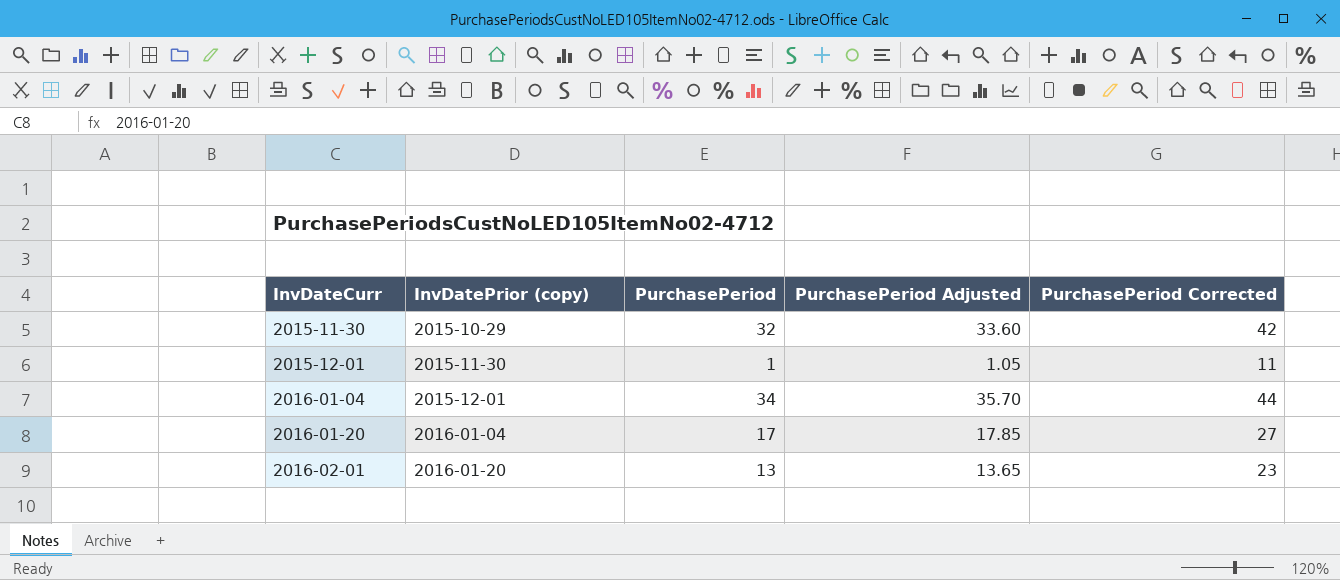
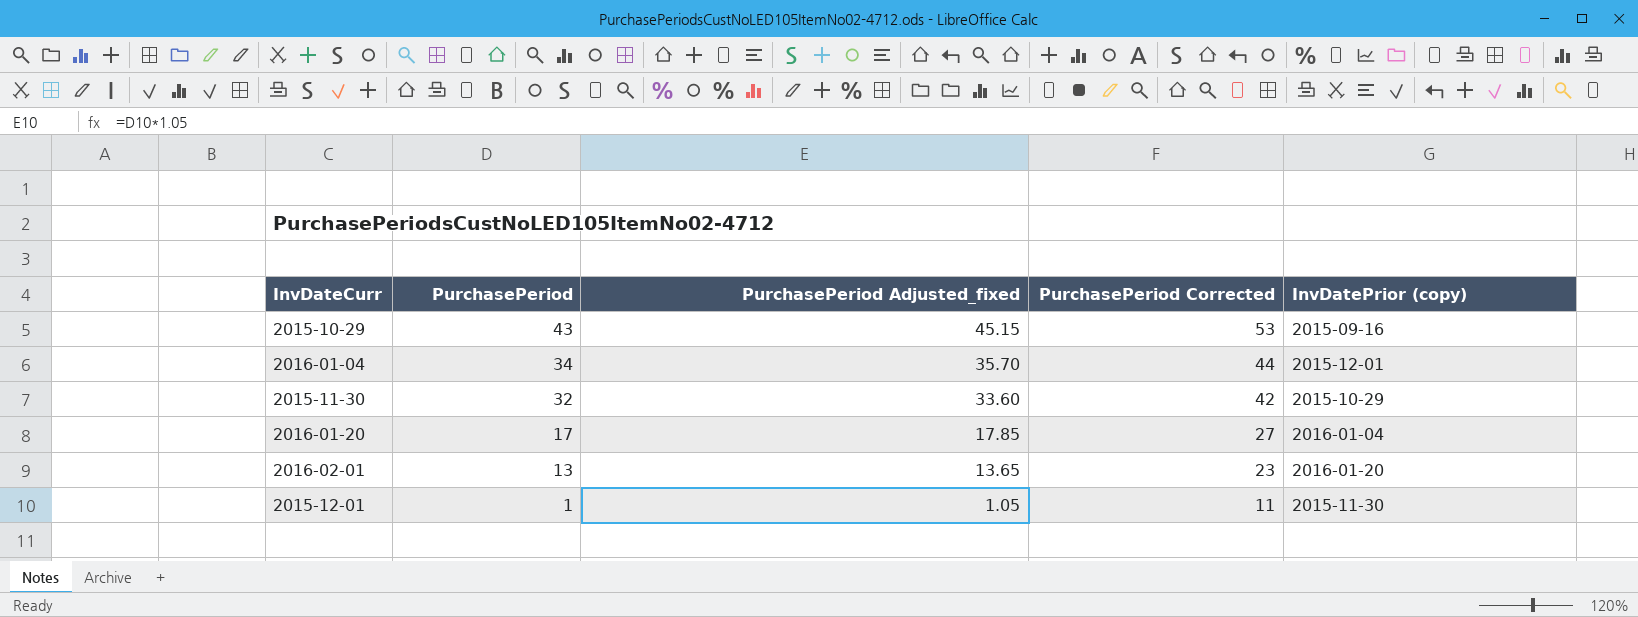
row order: InvDateCurr ascending -> PurchasePeriod descending
column name: PurchasePeriod Adjusted -> PurchasePeriod Adjusted_fixed
column InvDatePrior (copy) | position: 2 -> 5
row 2015-10-29: none -> 43 | 45.15 | 53 | 2015-09-16

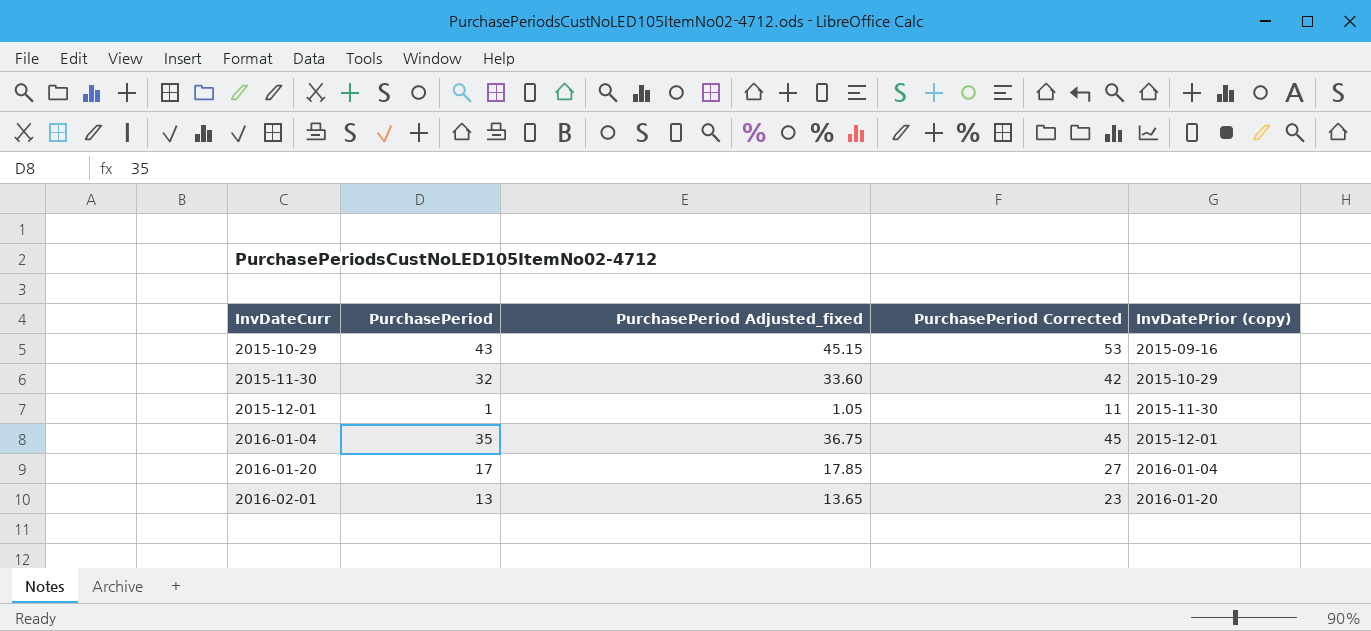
row order: PurchasePeriod descending -> InvDateCurr ascending
2016-01-04 | PurchasePeriod: 34 -> 35
2016-01-04 | PurchasePeriod Adjusted_fixed: 35.70 -> 36.75
2016-01-04 | PurchasePeriod Corrected: 44 -> 45

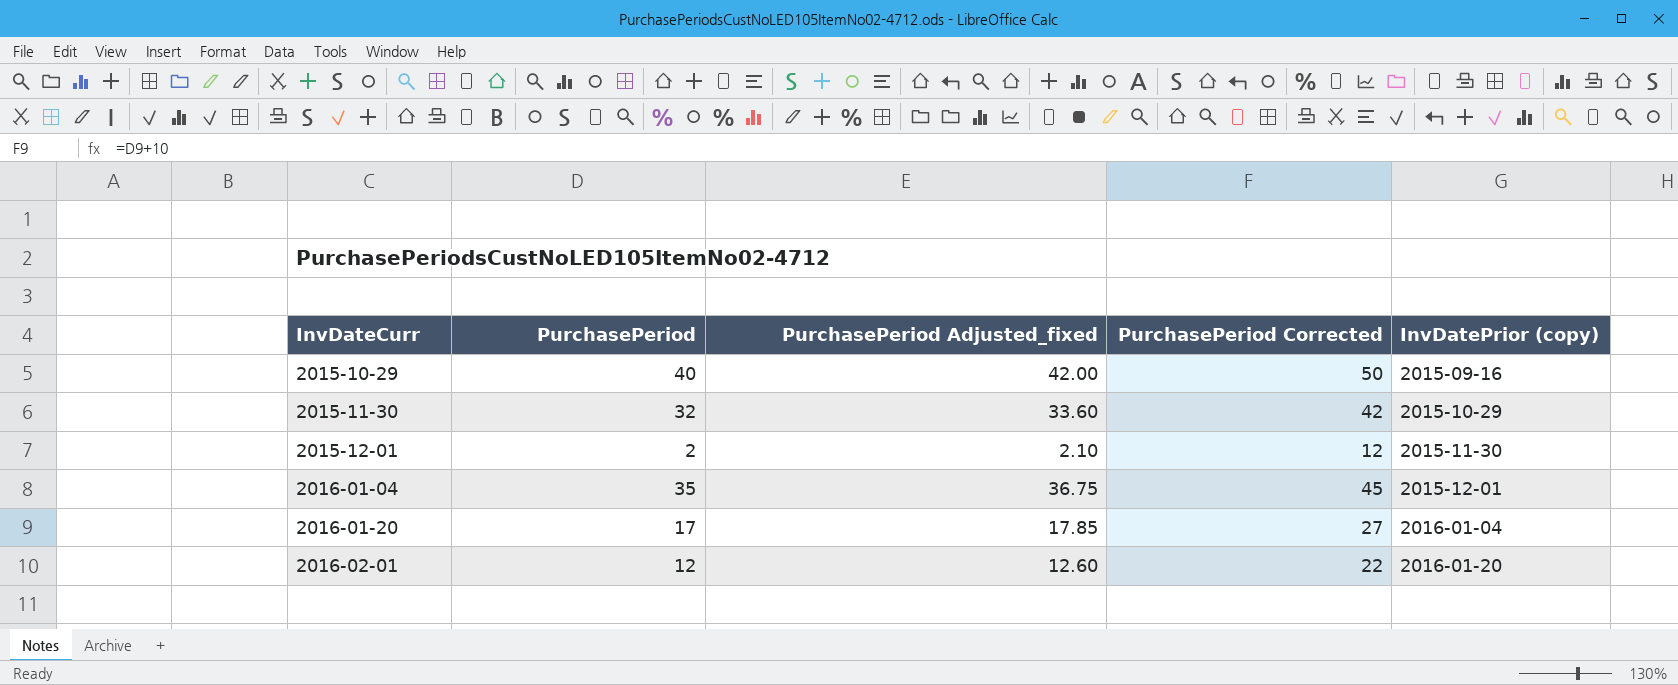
2015-10-29 | PurchasePeriod: 43 -> 40
2015-10-29 | PurchasePeriod Adjusted_fixed: 45.15 -> 42.00
2015-10-29 | PurchasePeriod Corrected: 53 -> 50
2015-12-01 | PurchasePeriod: 1 -> 2
2015-12-01 | PurchasePeriod Adjusted_fixed: 1.05 -> 2.10
2015-12-01 | PurchasePeriod Corrected: 11 -> 12
2016-02-01 | PurchasePeriod: 13 -> 12
2016-02-01 | PurchasePeriod Adjusted_fixed: 13.65 -> 12.60
2016-02-01 | PurchasePeriod Corrected: 23 -> 22

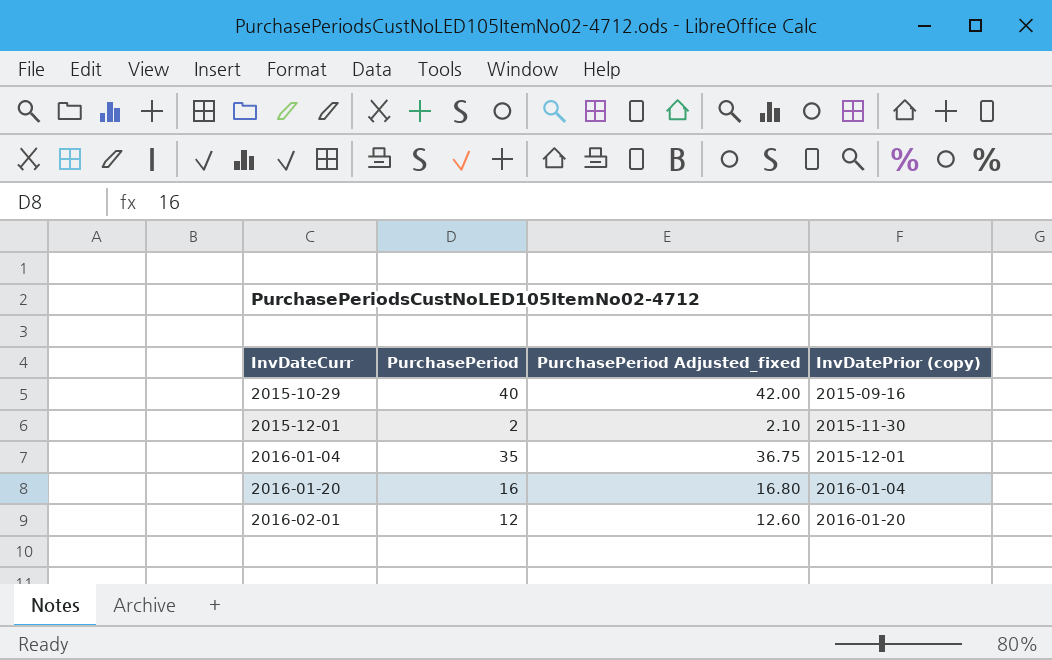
column PurchasePeriod Corrected | formula: [PurchasePeriod] + 10 -> none
row 2015-11-30: 32 | 33.60 | 42 | 2015-10-29 -> none
2016-01-20 | PurchasePeriod: 17 -> 16
2016-01-20 | PurchasePeriod Adjusted_fixed: 17.85 -> 16.80

